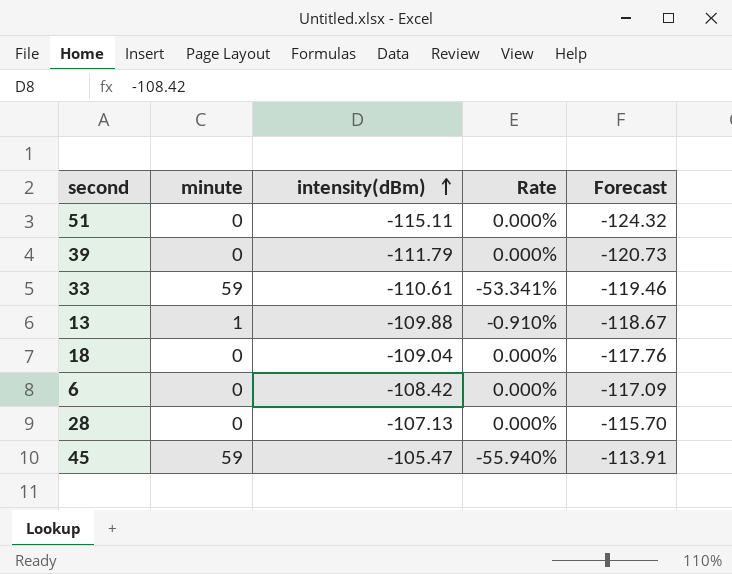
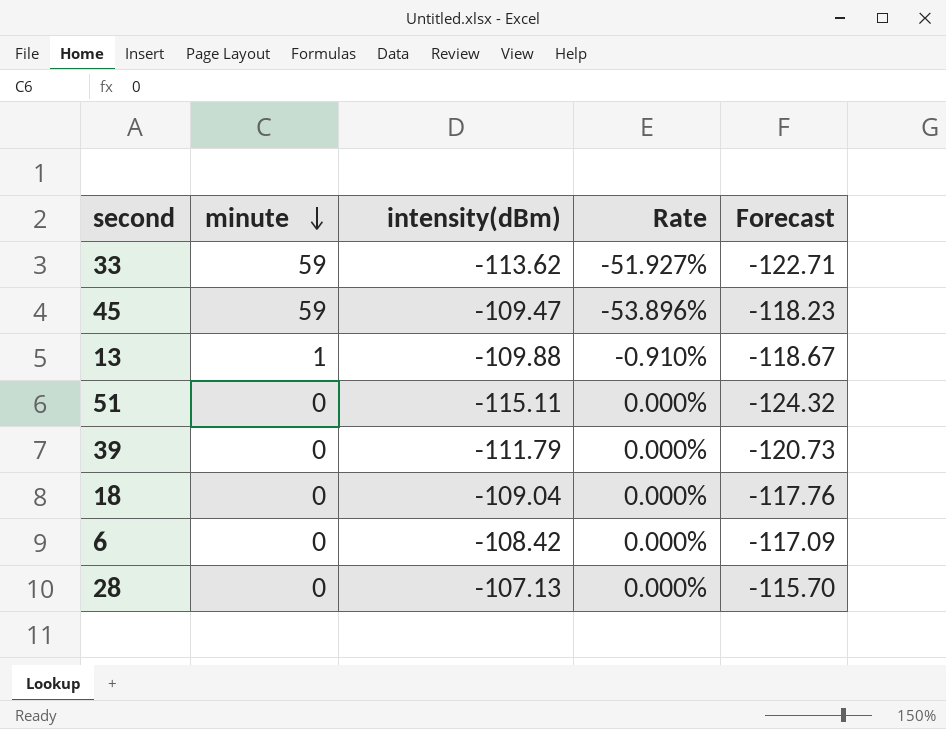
row order: intensity(dBm) ascending -> minute descending
33 | intensity(dBm): -110.61 -> -113.62
33 | Rate: -53.341% -> -51.927%
33 | Forecast: -119.46 -> -122.71
45 | intensity(dBm): -105.47 -> -109.47
45 | Rate: -55.940% -> -53.896%
45 | Forecast: -113.91 -> -118.23

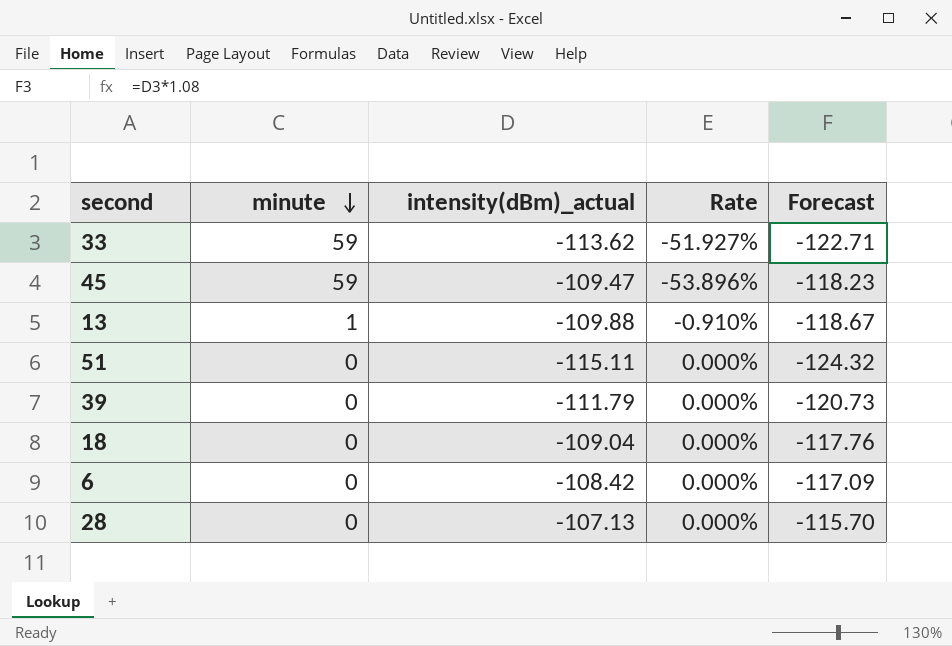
column name: intensity(dBm) -> intensity(dBm)_actual

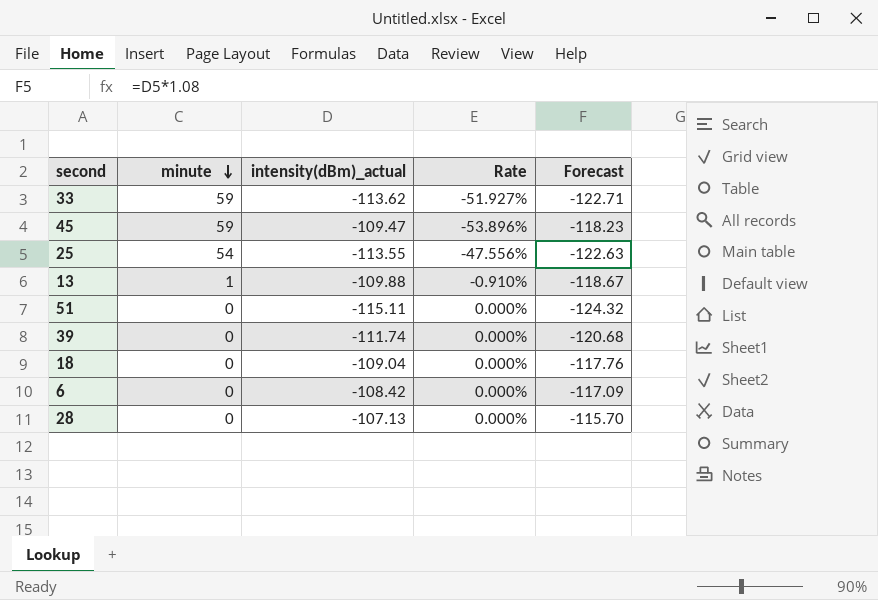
row 25: none -> 54 | -113.55 | -47.556% | -122.63
39 | intensity(dBm)_actual: -111.79 -> -111.74
39 | Forecast: -120.73 -> -120.68

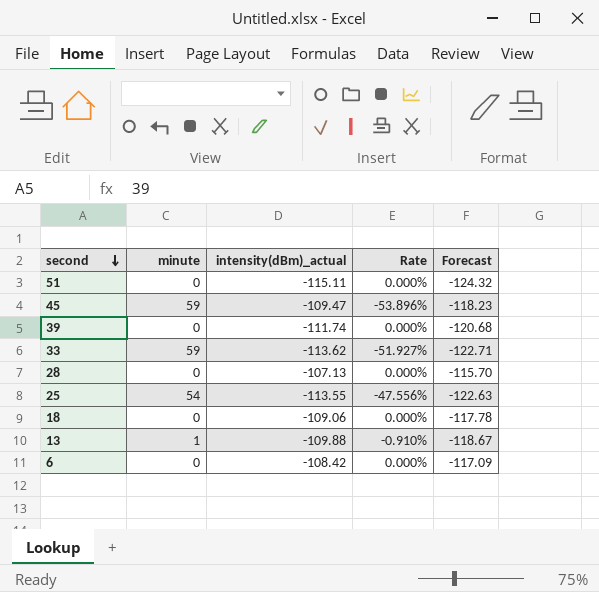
row order: minute descending -> second descending
18 | intensity(dBm)_actual: -109.04 -> -109.06
18 | Forecast: -117.76 -> -117.78

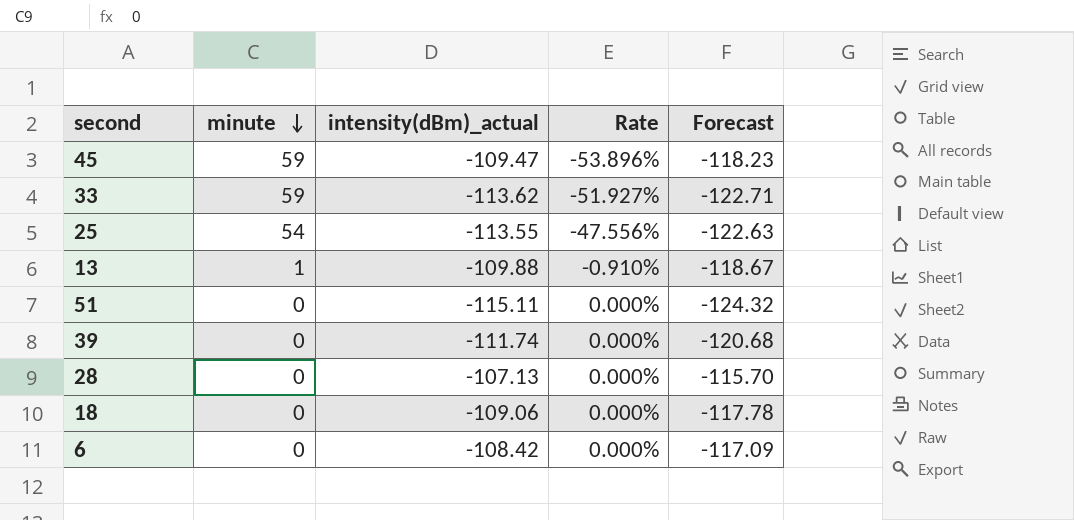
row order: second descending -> minute descending

